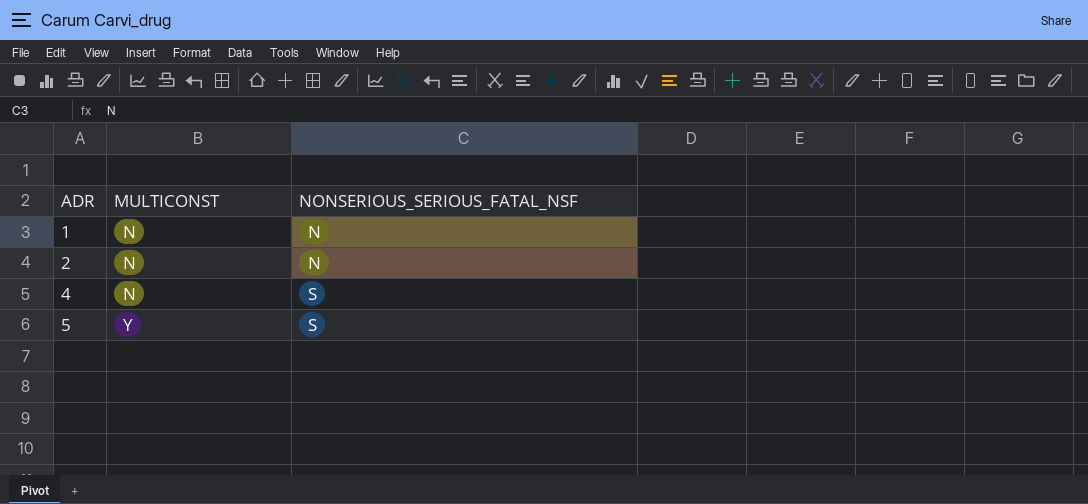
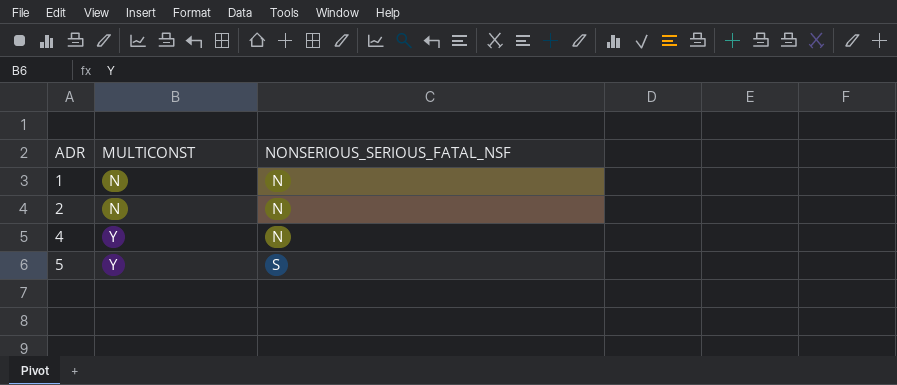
4 | MULTICONST: N -> Y
4 | NONSERIOUS_SERIOUS_FATAL_NSF: S -> N

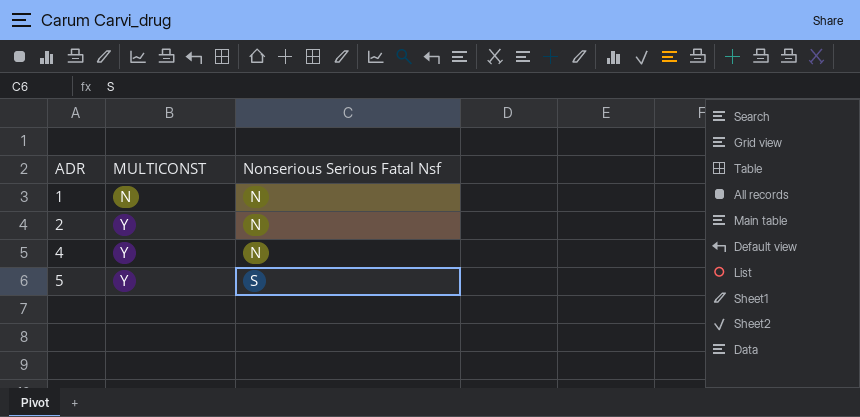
column name: NONSERIOUS_SERIOUS_FATAL_NSF -> Nonserious Serious Fatal Nsf
2 | MULTICONST: N -> Y

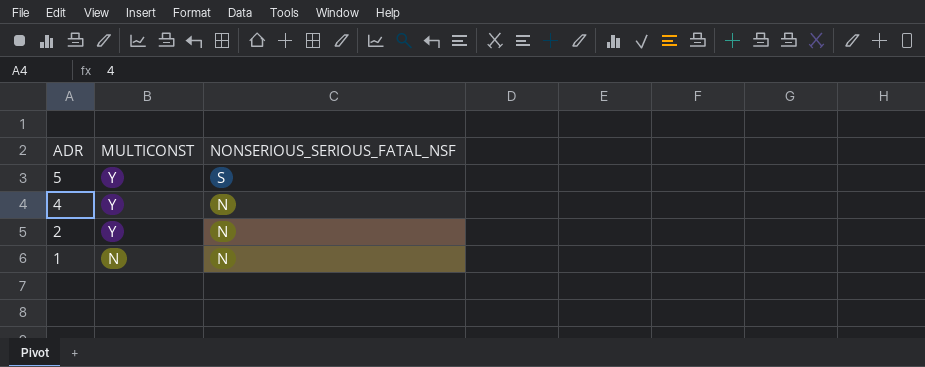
row order: ADR ascending -> ADR descending
column name: Nonserious Serious Fatal Nsf -> NONSERIOUS_SERIOUS_FATAL_NSF

